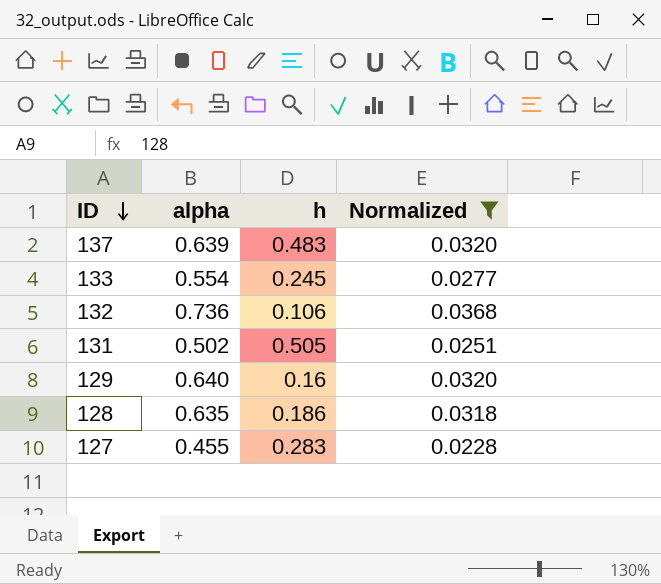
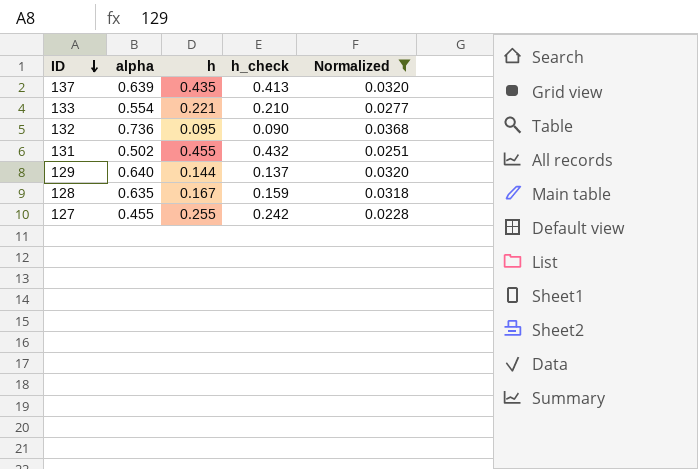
column h_check | formula: none -> [h] * 0.95
137 | h: 0.483 -> 0.435
133 | h: 0.245 -> 0.221
132 | h: 0.106 -> 0.095
131 | h: 0.505 -> 0.455
129 | h: 0.16 -> 0.144
128 | h: 0.186 -> 0.167
127 | h: 0.283 -> 0.255

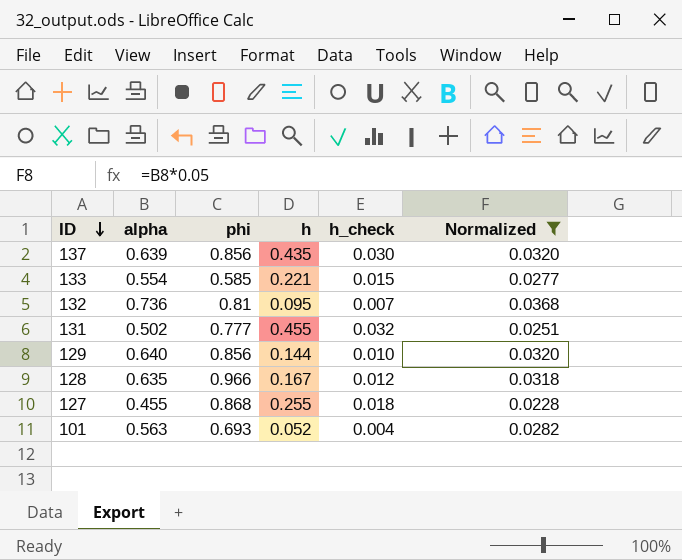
column phi | position: none -> 3
column h_check | formula: [h] * 0.95 -> [h] * 0.07
row 101: none -> 0.563 | 0.693 | 0.052 | 0.004 | 0.0282

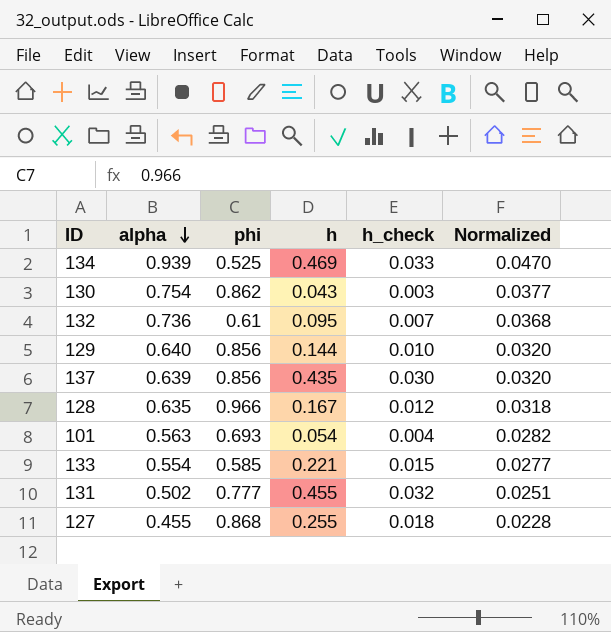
filter: Normalized <= 0.0368 -> none
row order: ID descending -> alpha descending
132 | phi: 0.81 -> 0.61
101 | h: 0.052 -> 0.054

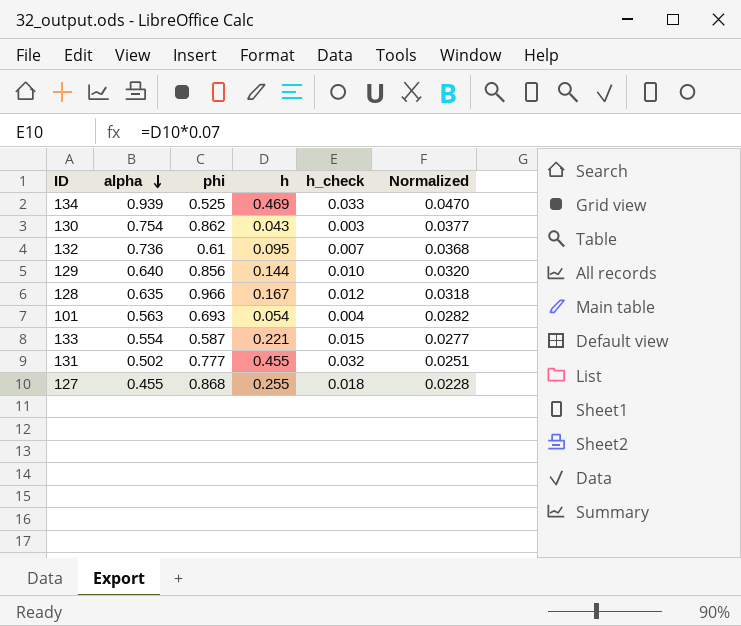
row 137: 0.639 | 0.856 | 0.435 | 0.030 | 0.0320 -> none
133 | phi: 0.585 -> 0.587

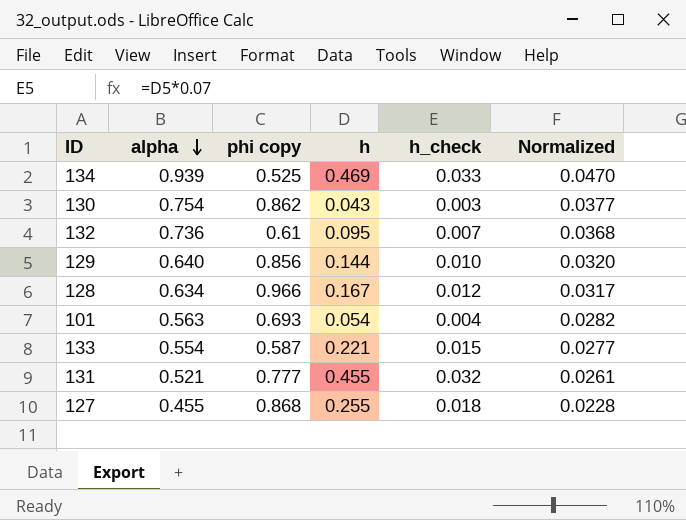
column name: phi -> phi copy
128 | alpha: 0.635 -> 0.634
128 | Normalized: 0.0318 -> 0.0317
131 | alpha: 0.502 -> 0.521
131 | Normalized: 0.0251 -> 0.0261

